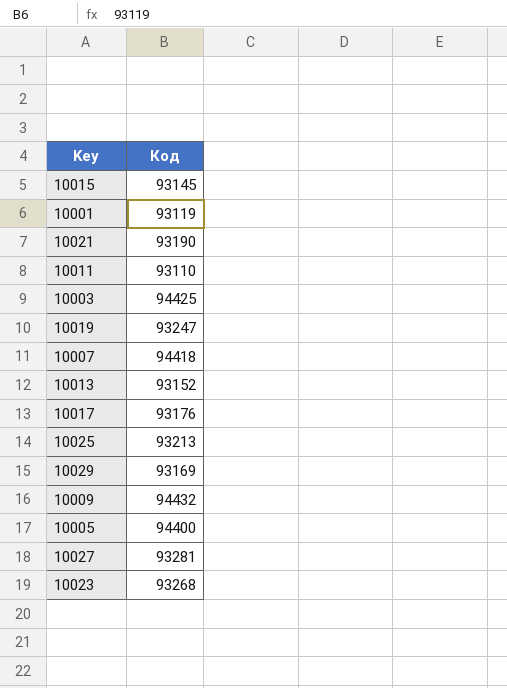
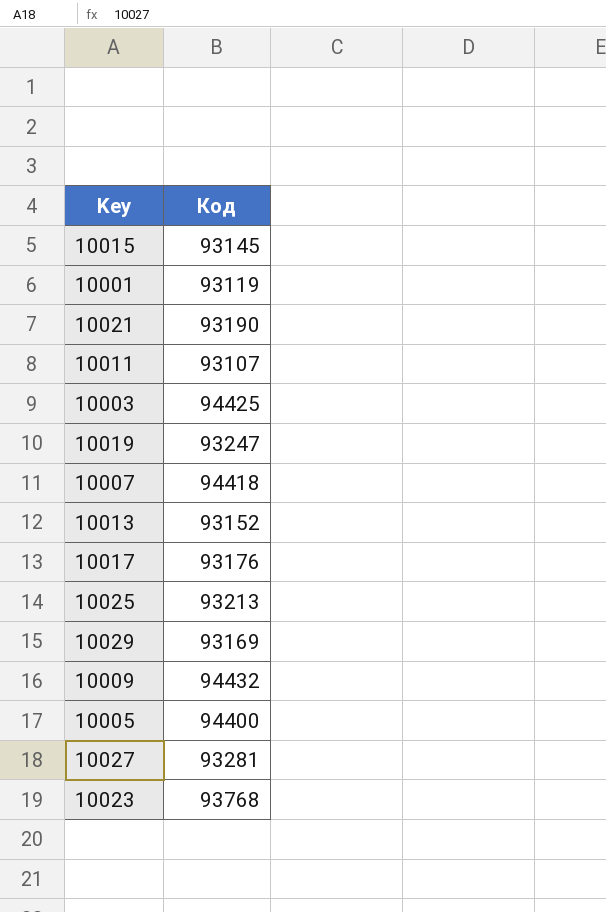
10011 | Код: 93110 -> 93107
10023 | Код: 93268 -> 93768

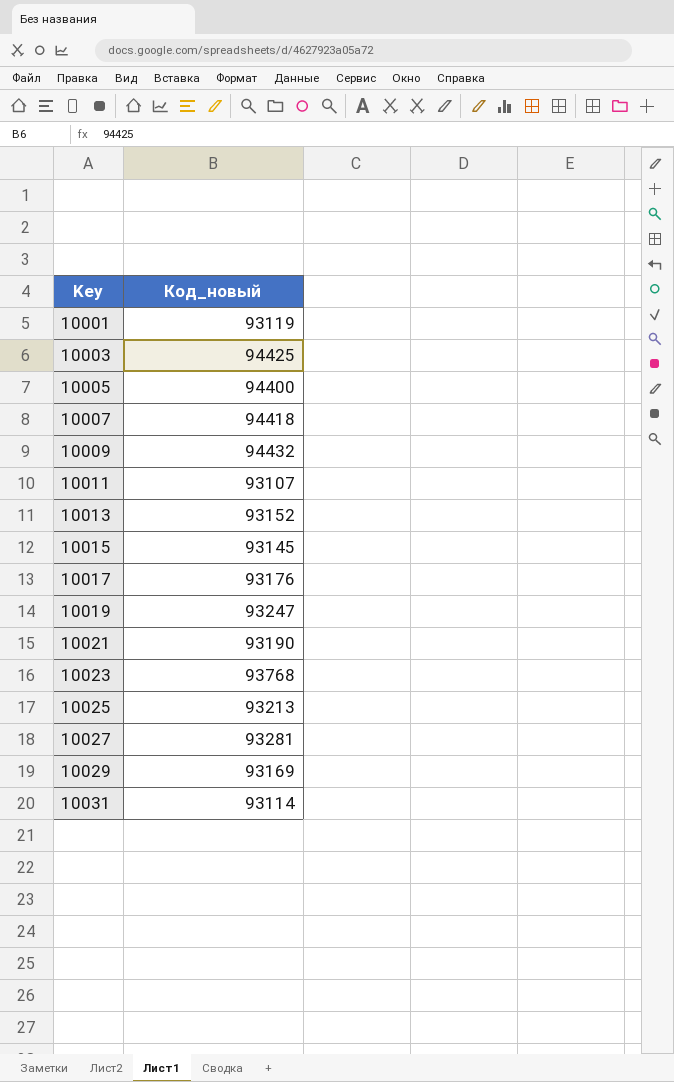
row order: none -> Key ascending
column name: Код -> Код_новый
row 10031: none -> 93114

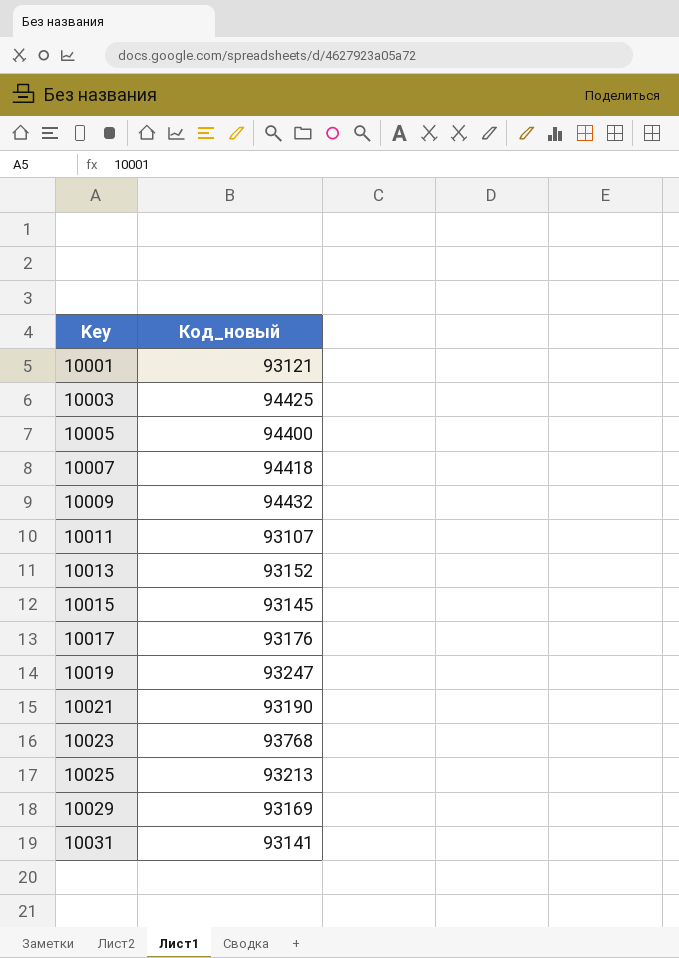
row 10027: 93281 -> none
10001 | Код_новый: 93119 -> 93121
10031 | Код_новый: 93114 -> 93141

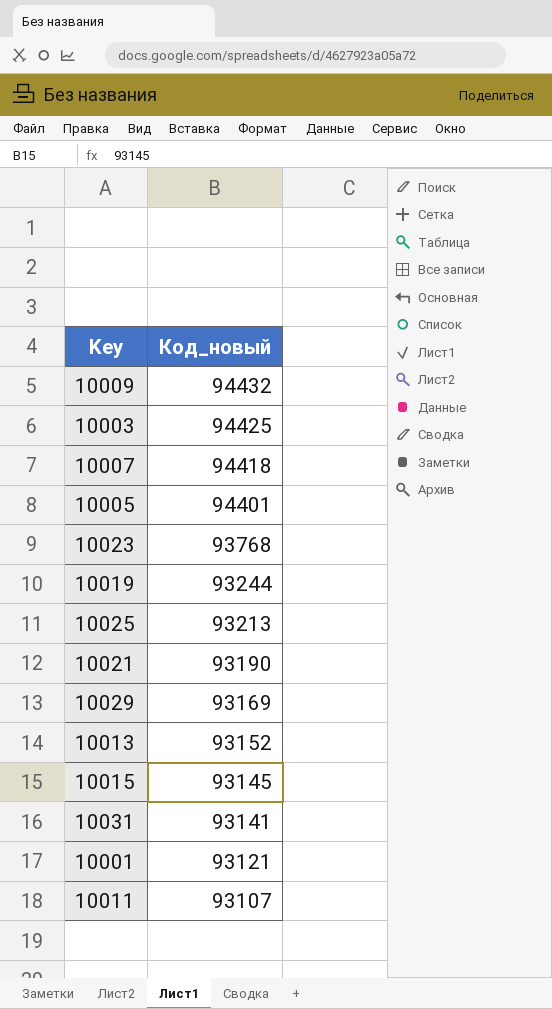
row order: Key ascending -> Код_новый descending
row 10017: 93176 -> none
10005 | Код_новый: 94400 -> 94401
10019 | Код_новый: 93247 -> 93244

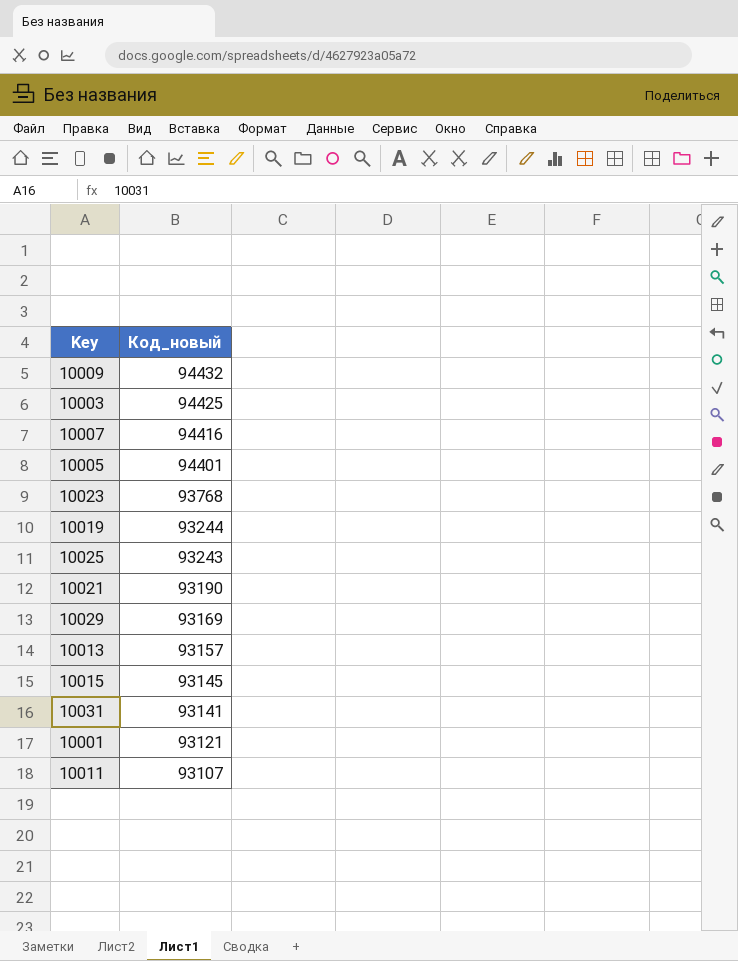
10007 | Код_новый: 94418 -> 94416
10025 | Код_новый: 93213 -> 93243
10013 | Код_новый: 93152 -> 93157

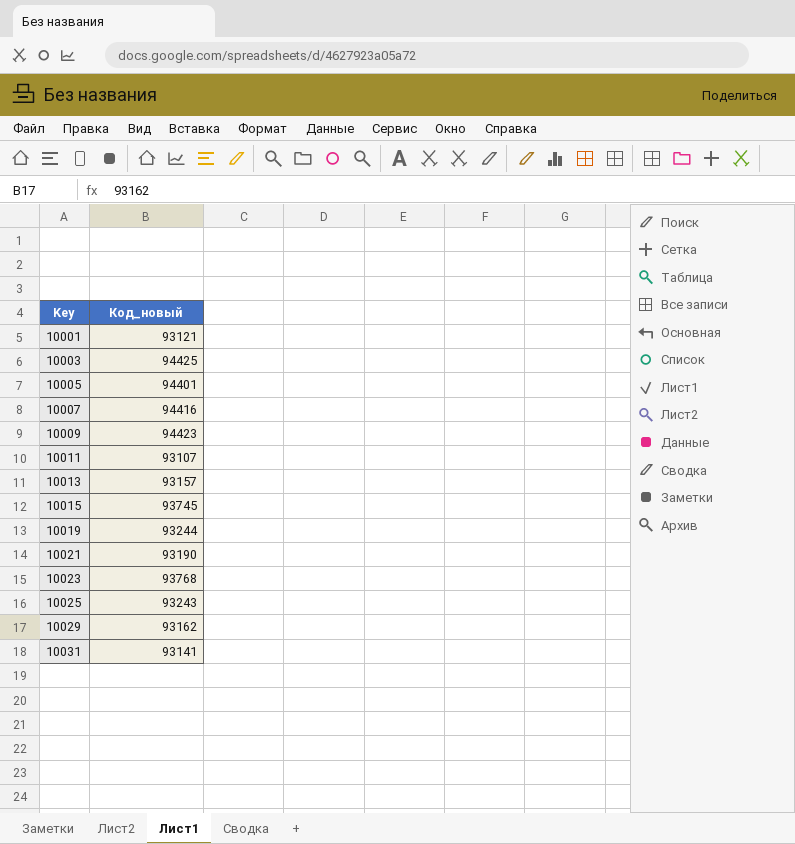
row order: Код_новый descending -> Key ascending
10009 | Код_новый: 94432 -> 94423
10015 | Код_новый: 93145 -> 93745
10029 | Код_новый: 93169 -> 93162

